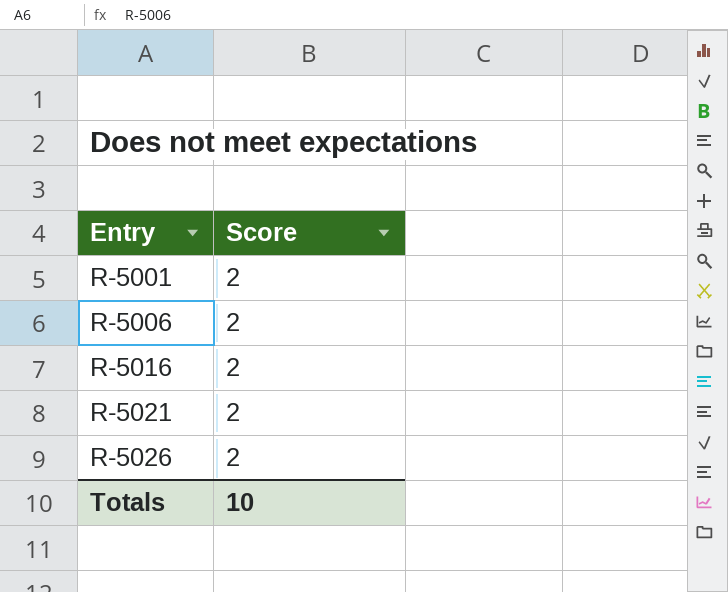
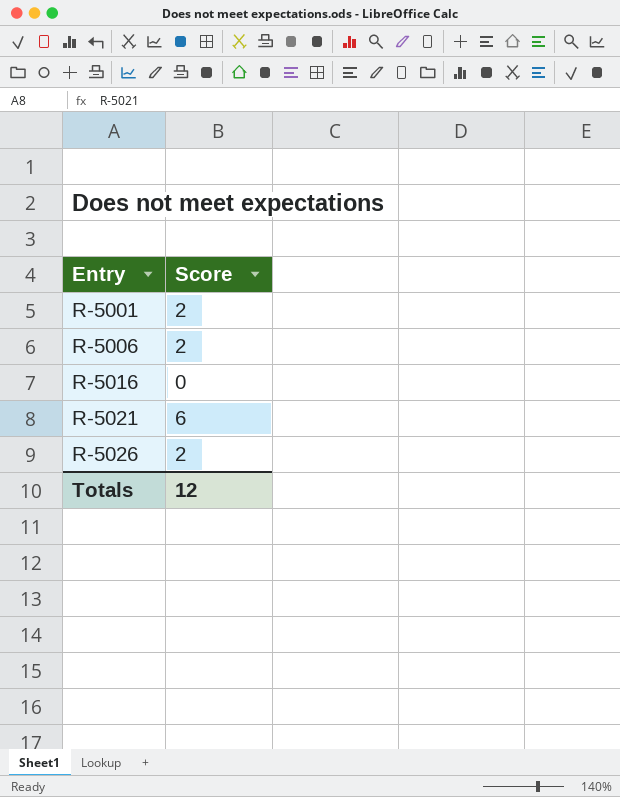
R-5016 | Score: 2 -> 0
R-5021 | Score: 2 -> 6
Totals | Score: 10 -> 12

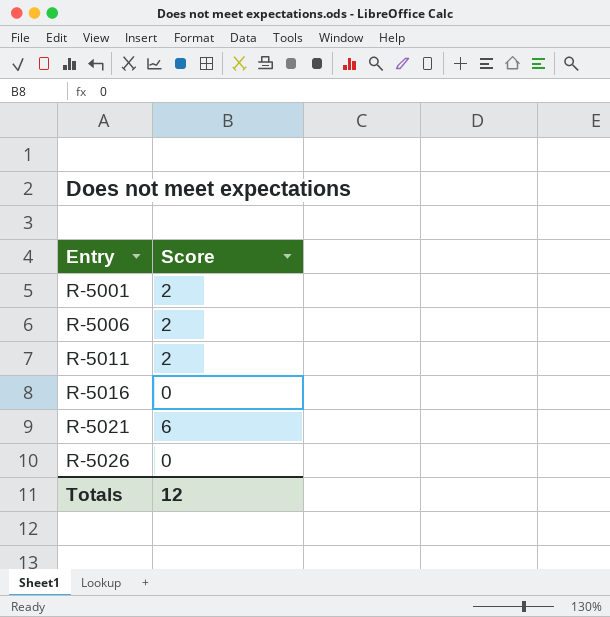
row R-5011: none -> 2
R-5026 | Score: 2 -> 0

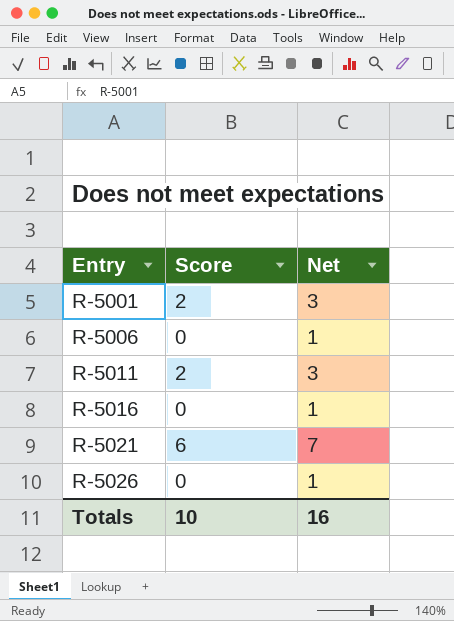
column Net | formula: none -> [Score] + 1
R-5006 | Score: 2 -> 0
Totals | Score: 12 -> 10

